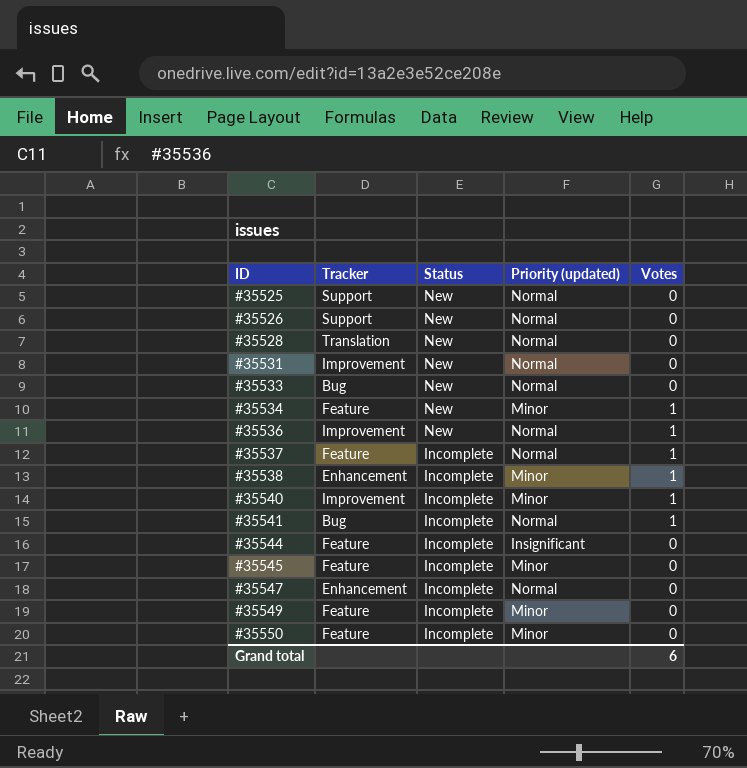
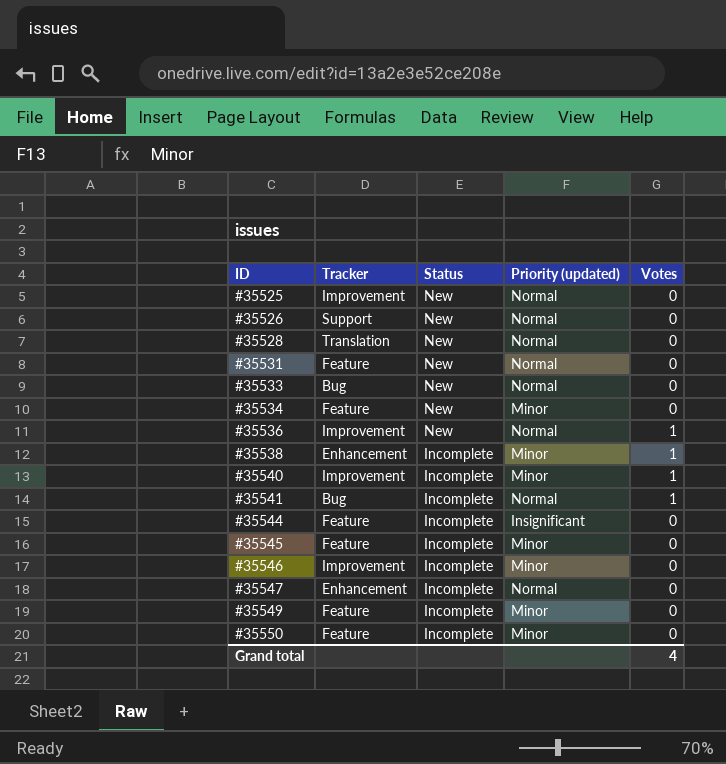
row #35537: Feature | Incomplete | Normal | 1 -> none
#35525 | Tracker: Support -> Improvement
#35531 | Tracker: Improvement -> Feature
#35534 | Votes: 1 -> 0
row #35546: none -> Improvement | Incomplete | Minor | 0
Grand total | Votes: 6 -> 4

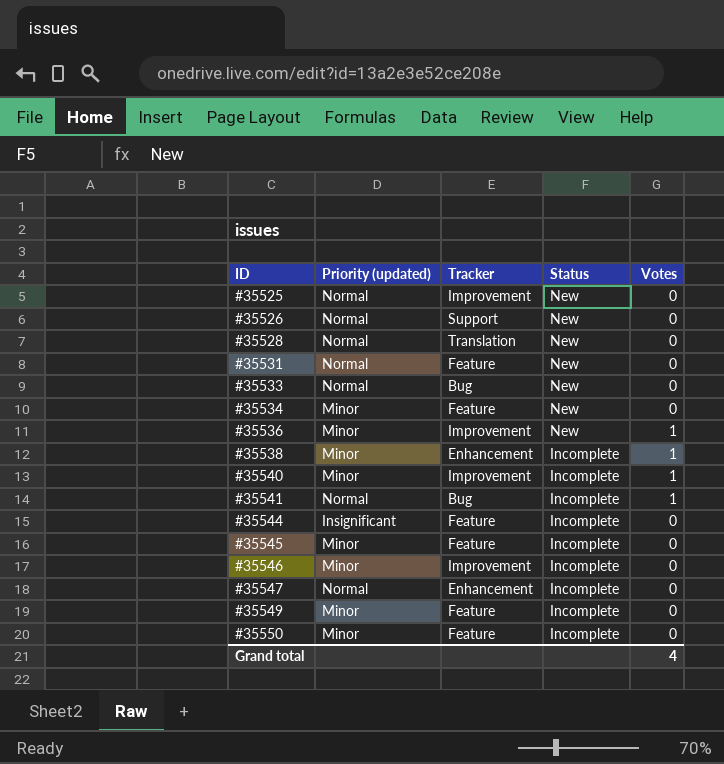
column Priority (updated) | position: 4 -> 2
#35536 | Priority (updated): Normal -> Minor

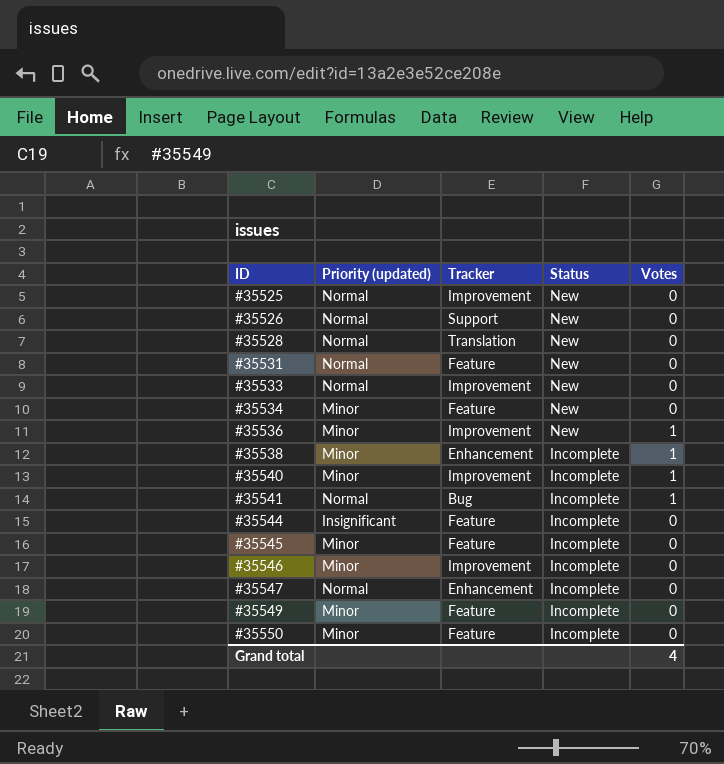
#35533 | Tracker: Bug -> Improvement

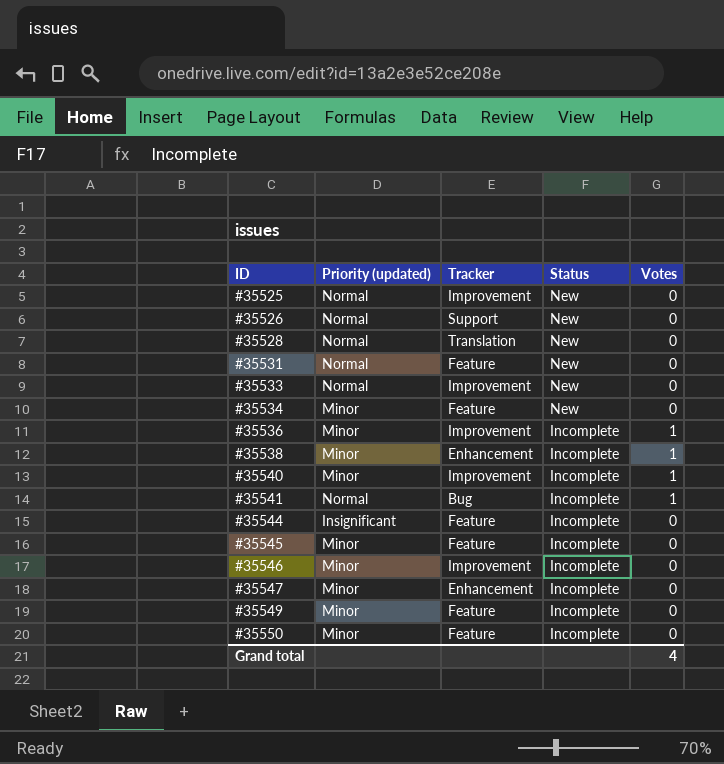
#35536 | Status: New -> Incomplete
#35547 | Priority (updated): Normal -> Minor

